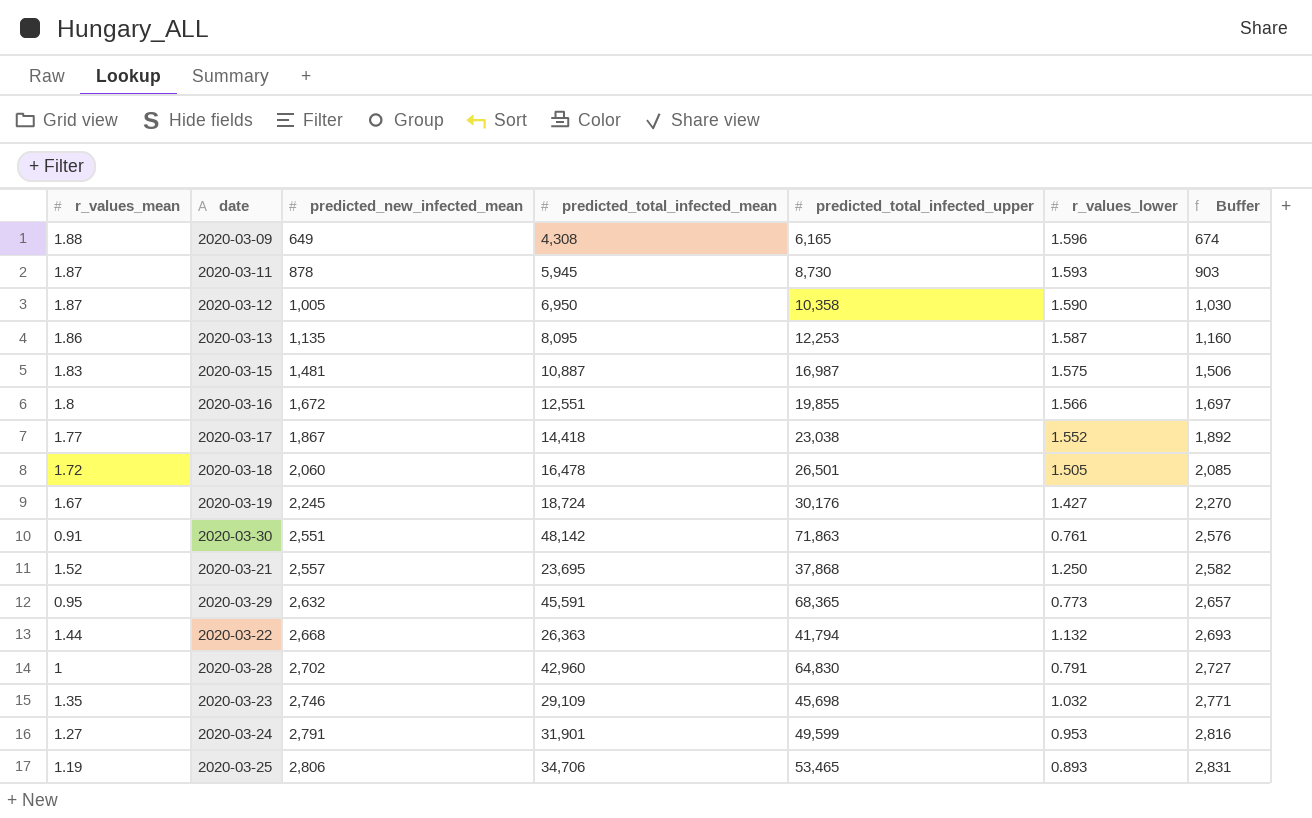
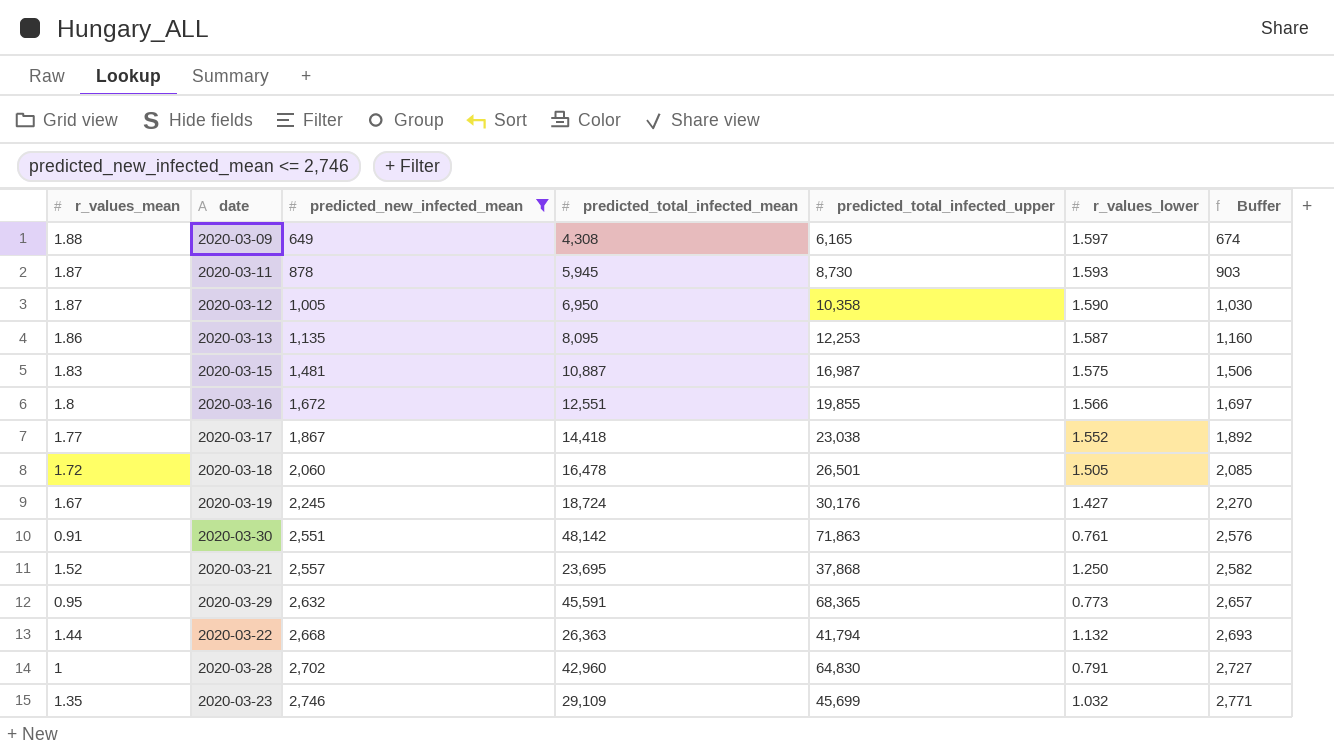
filter: none -> predicted_new_infected_mean <= 2,746
2020-03-09 | r_values_lower: 1.596 -> 1.597
2020-03-23 | predicted_total_infected_upper: 45,698 -> 45,699

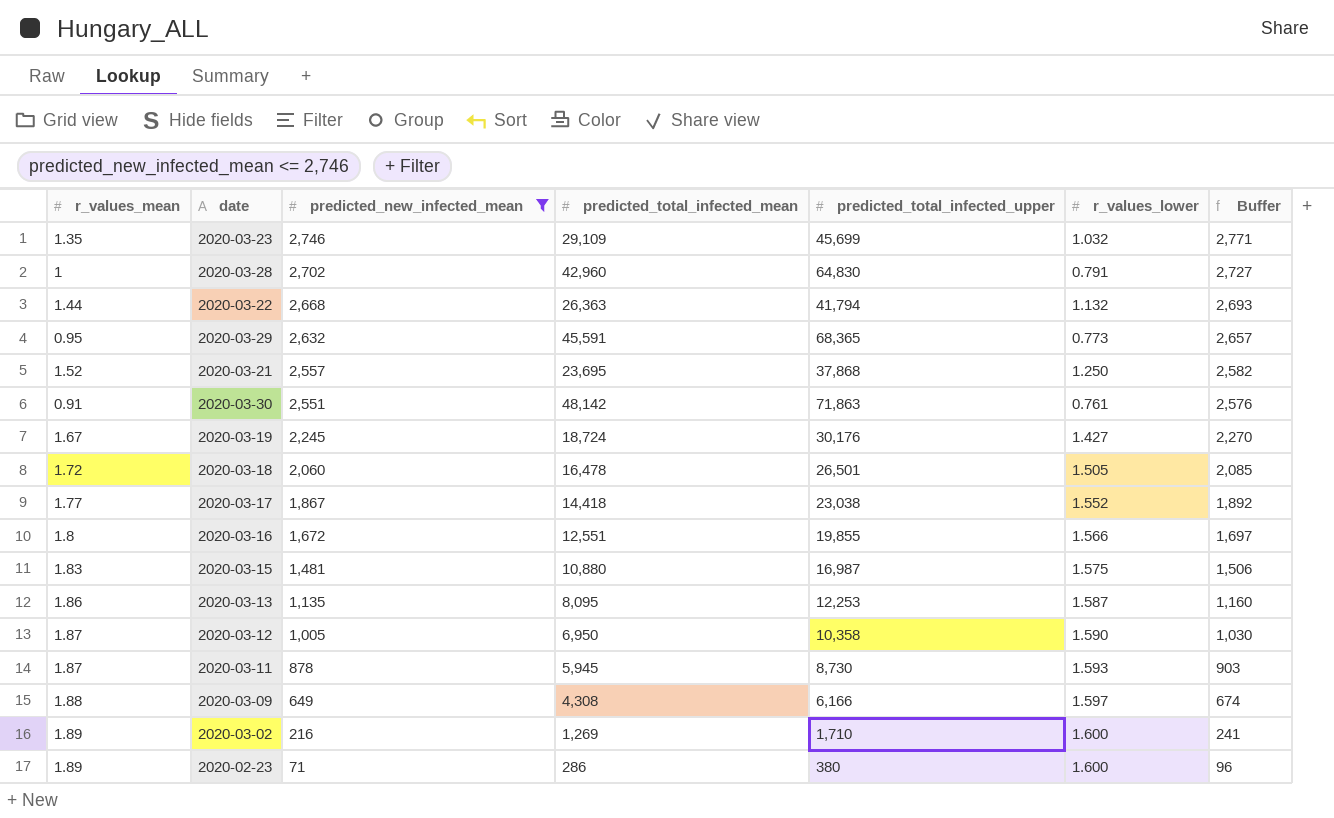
row order: predicted_new_infected_mean ascending -> predicted_new_infected_mean descending
2020-03-15 | predicted_total_infected_mean: 10,887 -> 10,880
2020-03-09 | predicted_total_infected_upper: 6,165 -> 6,166
row 2020-03-02: none -> 1.89 | 216 | 1,269 | 1,710 | 1.600 | 241
row 2020-02-23: none -> 1.89 | 71 | 286 | 380 | 1.600 | 96

